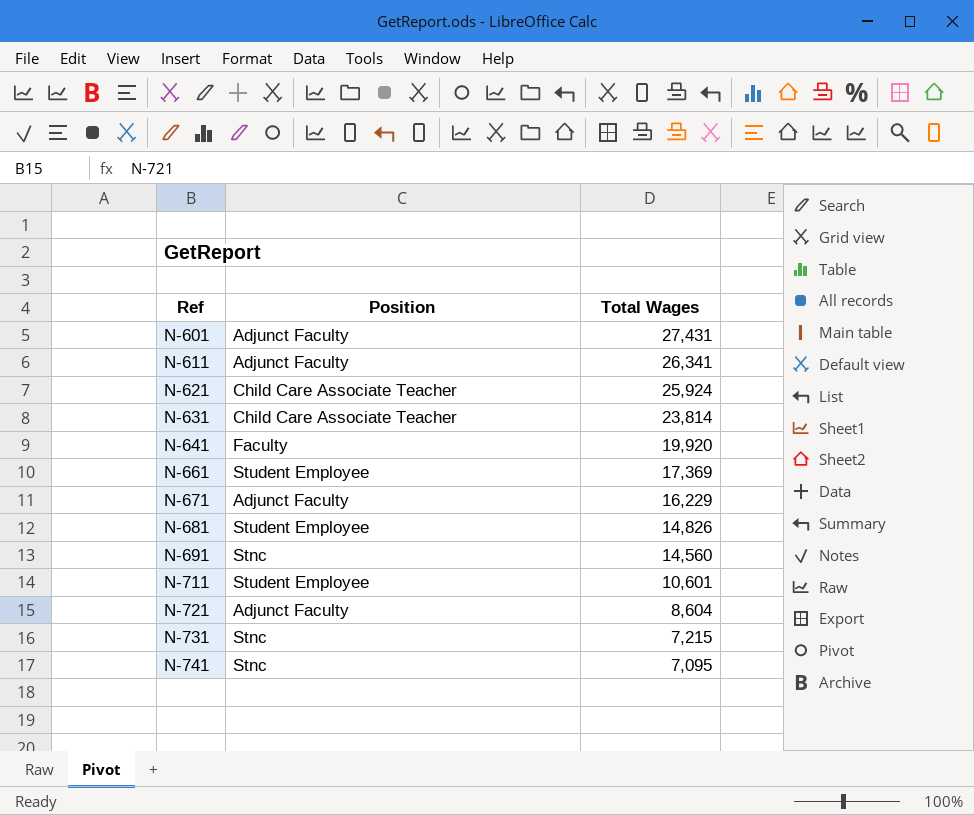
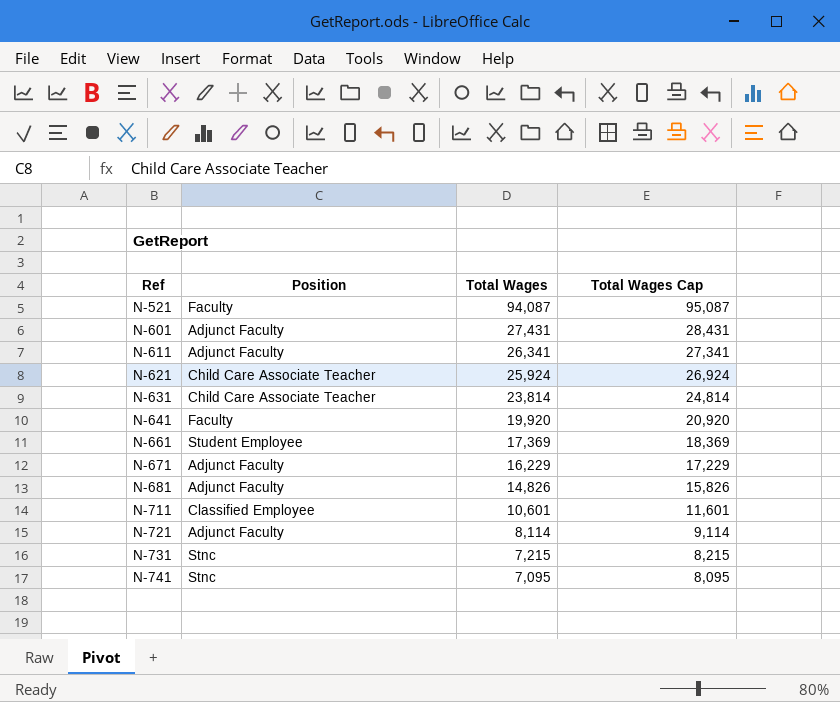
column Total Wages Cap | formula: none -> [Total Wages] + 1000
row N-691: Stnc | 14,560 -> none
row N-521: none -> Faculty | 94,087 | 95,087
N-681 | Position: Student Employee -> Adjunct Faculty
N-711 | Position: Student Employee -> Classified Employee
N-721 | Total Wages: 8,604 -> 8,114

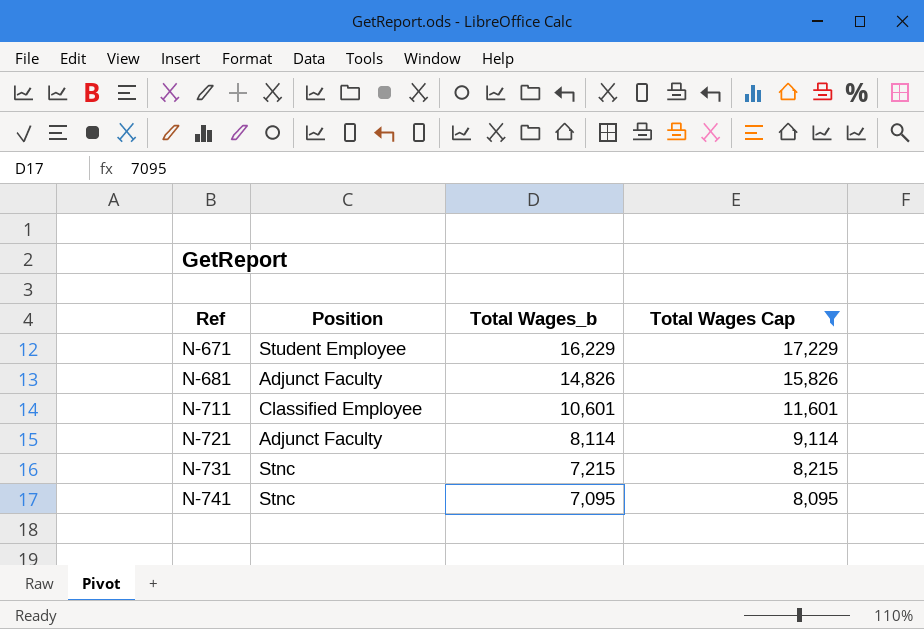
filter: none -> Total Wages Cap <= 17,229
column name: Total Wages -> Total Wages_b
N-671 | Position: Adjunct Faculty -> Student Employee

